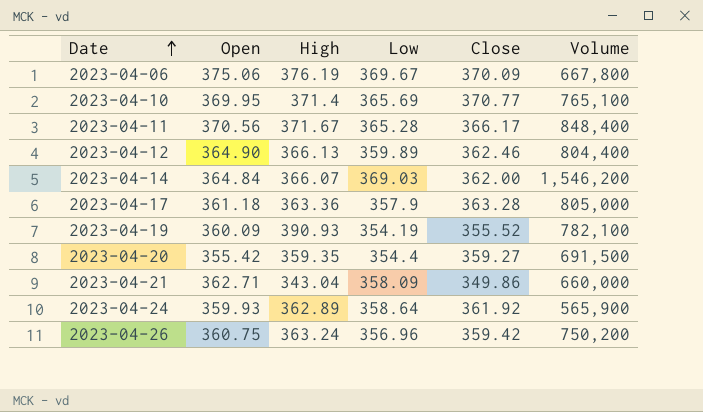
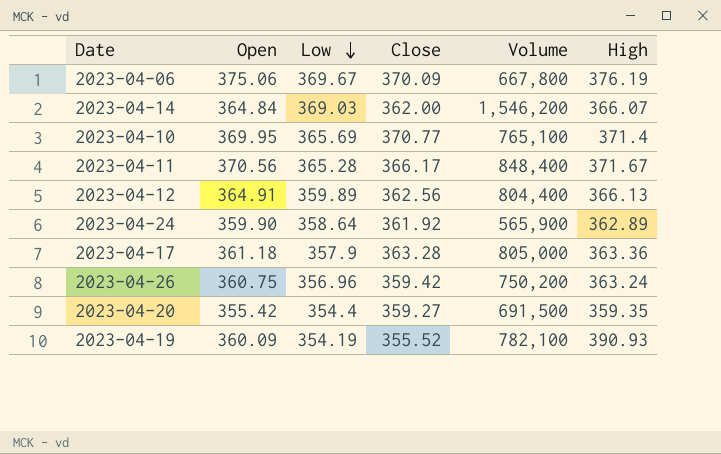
row order: Date ascending -> Low descending
column High | position: 3 -> 6
row 2023-04-21: 362.71 | 343.04 | 358.09 | 349.86 | 660,000 -> none
2023-04-12 | Open: 364.90 -> 364.91
2023-04-12 | Close: 362.46 -> 362.56
2023-04-24 | Open: 359.93 -> 359.90

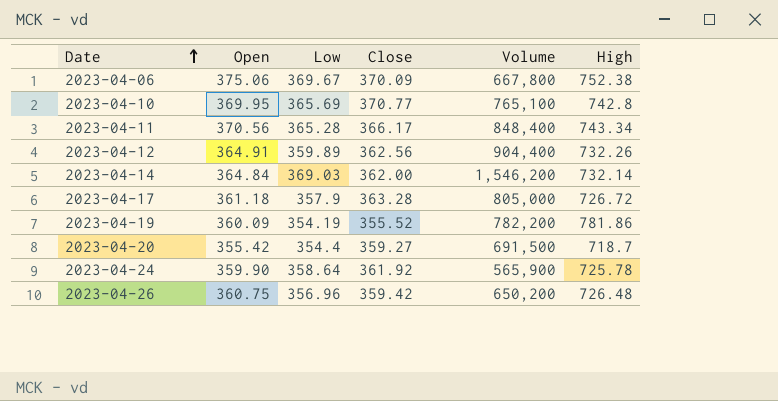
row order: Low descending -> Date ascending
2023-04-06 | High: 376.19 -> 752.38
2023-04-10 | High: 371.4 -> 742.8
2023-04-11 | High: 371.67 -> 743.34
2023-04-12 | Volume: 804,400 -> 904,400
2023-04-12 | High: 366.13 -> 732.26
2023-04-14 | High: 366.07 -> 732.14
2023-04-17 | High: 363.36 -> 726.72
2023-04-19 | Volume: 782,100 -> 782,200
2023-04-19 | High: 390.93 -> 781.86
2023-04-20 | High: 359.35 -> 718.7
2023-04-24 | High: 362.89 -> 725.78
2023-04-26 | Volume: 750,200 -> 650,200
2023-04-26 | High: 363.24 -> 726.48

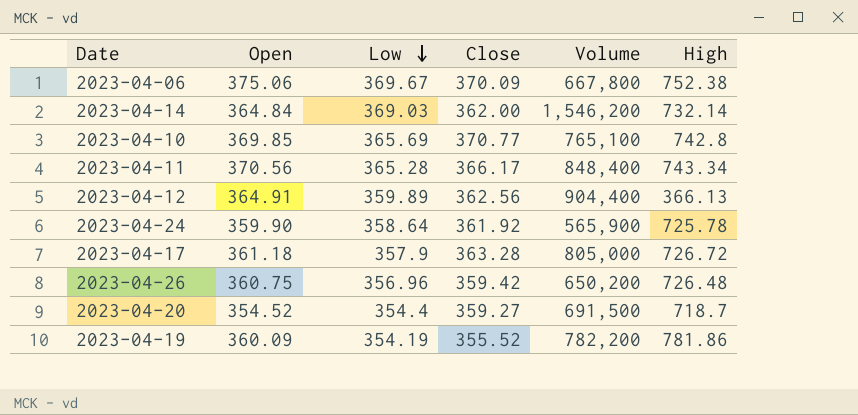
row order: Date ascending -> Low descending
2023-04-10 | Open: 369.95 -> 369.85
2023-04-12 | High: 732.26 -> 366.13
2023-04-20 | Open: 355.42 -> 354.52

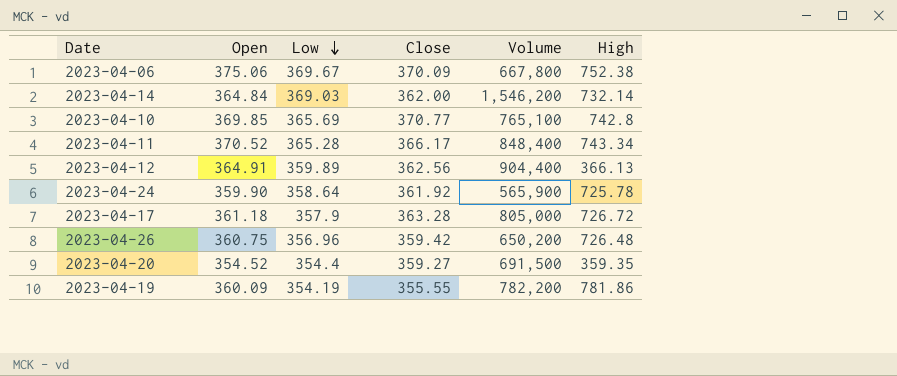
2023-04-11 | Open: 370.56 -> 370.52
2023-04-20 | High: 718.7 -> 359.35
2023-04-19 | Close: 355.52 -> 355.55

